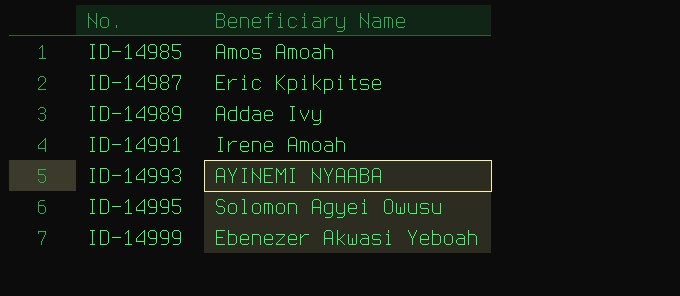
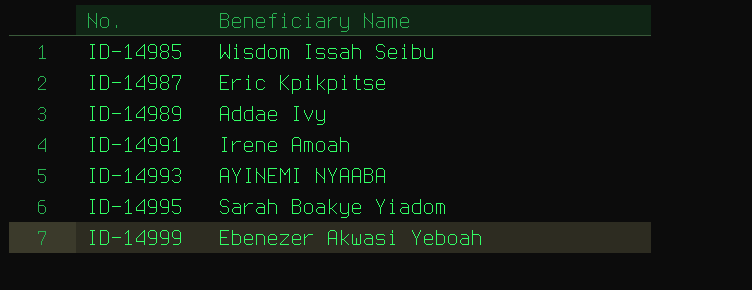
ID-14985 | Beneficiary Name: Amos Amoah -> Wisdom Issah Seibu
ID-14995 | Beneficiary Name: Solomon Agyei Owusu -> Sarah Boakye Yiadom

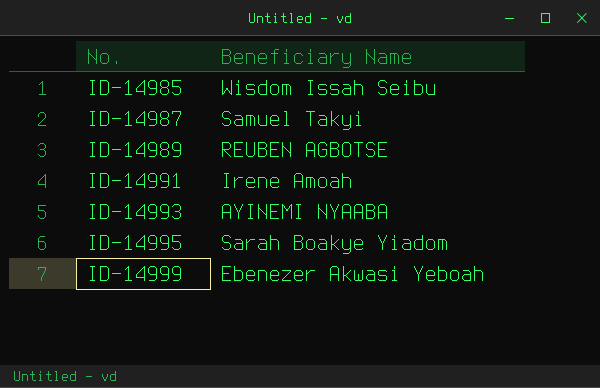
ID-14987 | Beneficiary Name: Eric Kpikpitse -> Samuel Takyi
ID-14989 | Beneficiary Name: Addae Ivy -> REUBEN AGBOTSE

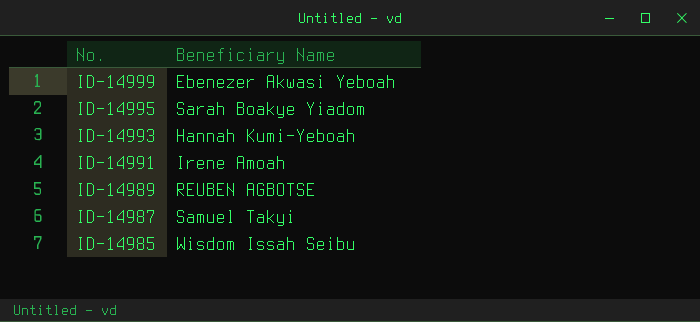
row order: No. ascending -> No. descending
ID-14993 | Beneficiary Name: AYINEMI NYAABA -> Hannah Kumi-Yeboah

